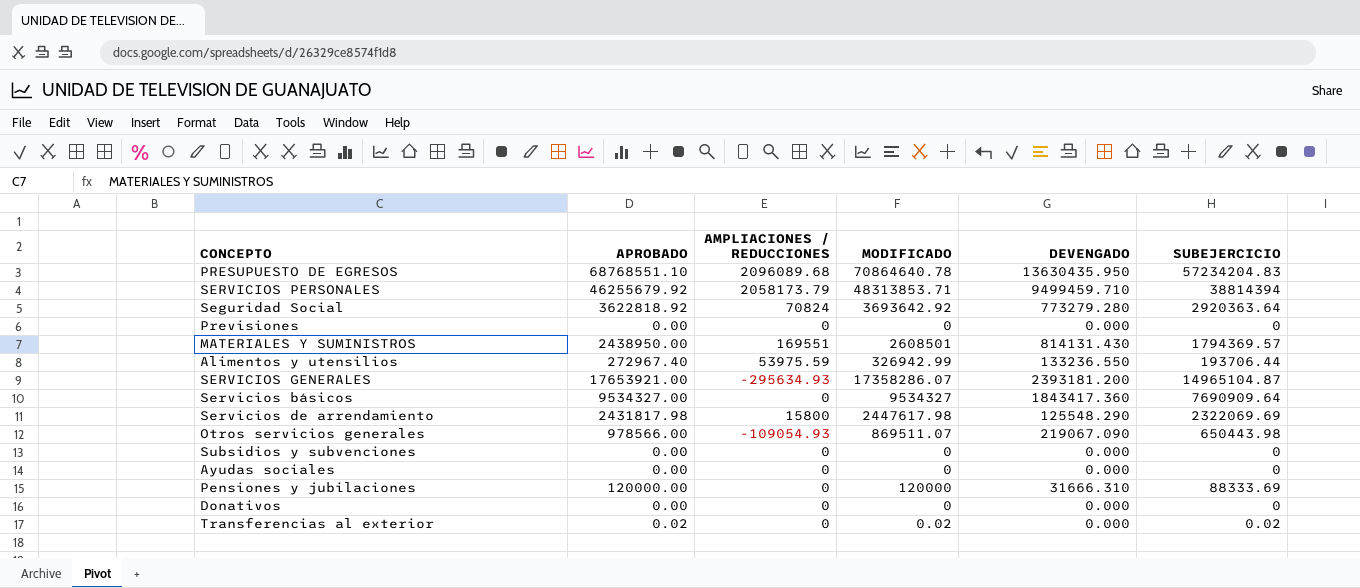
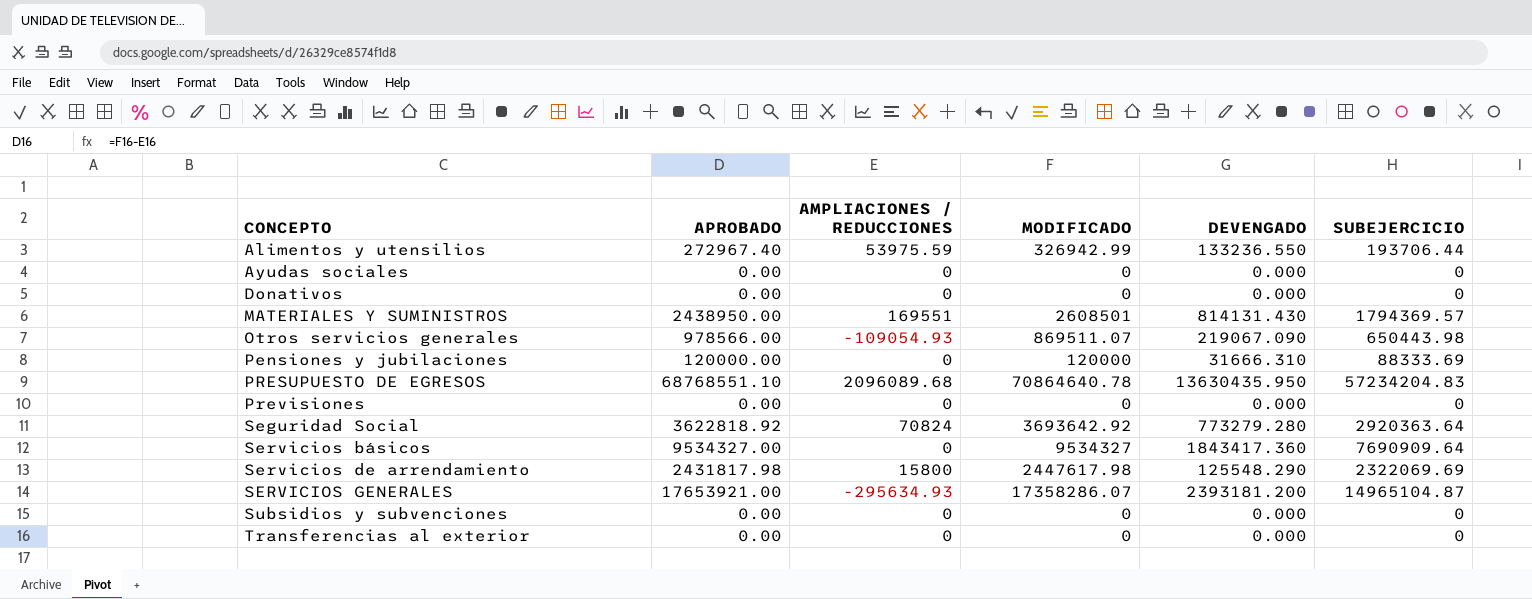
row order: none -> CONCEPTO ascending
row SERVICIOS PERSONALES: 46255679.92 | 2058173.79 | 48313853.71 | 9499459.710 | 38814394 -> none
Transferencias al exterior | APROBADO: 0.02 -> 0.00
Transferencias al exterior | MODIFICADO: 0.02 -> 0
Transferencias al exterior | SUBEJERCICIO: 0.02 -> 0

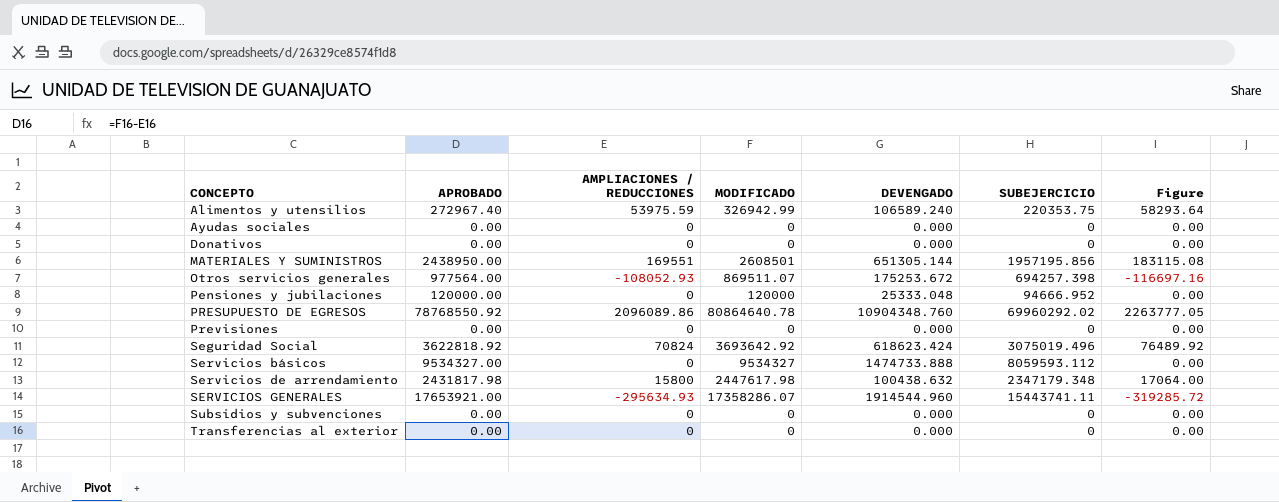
column Figure | formula: none -> [AMPLIACIONES / REDUCCIONES] * 1.08
Alimentos y utensilios | DEVENGADO: 133236.550 -> 106589.240
Alimentos y utensilios | SUBEJERCICIO: 193706.44 -> 220353.75
MATERIALES Y SUMINISTROS | DEVENGADO: 814131.430 -> 651305.144
MATERIALES Y SUMINISTROS | SUBEJERCICIO: 1794369.57 -> 1957195.856
Otros servicios generales | APROBADO: 978566.00 -> 977564.00
Otros servicios generales | AMPLIACIONES / REDUCCIONES: -109054.93 -> -108052.93
Otros servicios generales | DEVENGADO: 219067.090 -> 175253.672
Otros servicios generales | SUBEJERCICIO: 650443.98 -> 694257.398
Pensiones y jubilaciones | DEVENGADO: 31666.310 -> 25333.048
Pensiones y jubilaciones | SUBEJERCICIO: 88333.69 -> 94666.952
PRESUPUESTO DE EGRESOS | APROBADO: 68768551.10 -> 78768550.92
PRESUPUESTO DE EGRESOS | AMPLIACIONES / REDUCCIONES: 2096089.68 -> 2096089.86
PRESUPUESTO DE EGRESOS | MODIFICADO: 70864640.78 -> 80864640.78
PRESUPUESTO DE EGRESOS | DEVENGADO: 13630435.950 -> 10904348.760
PRESUPUESTO DE EGRESOS | SUBEJERCICIO: 57234204.83 -> 69960292.02
Seguridad Social | DEVENGADO: 773279.280 -> 618623.424
Seguridad Social | SUBEJERCICIO: 2920363.64 -> 3075019.496
Servicios básicos | DEVENGADO: 1843417.360 -> 1474733.888
Servicios básicos | SUBEJERCICIO: 7690909.64 -> 8059593.112
Servicios de arrendamiento | DEVENGADO: 125548.290 -> 100438.632
Servicios de arrendamiento | SUBEJERCICIO: 2322069.69 -> 2347179.348
SERVICIOS GENERALES | DEVENGADO: 2393181.200 -> 1914544.960
SERVICIOS GENERALES | SUBEJERCICIO: 14965104.87 -> 15443741.11

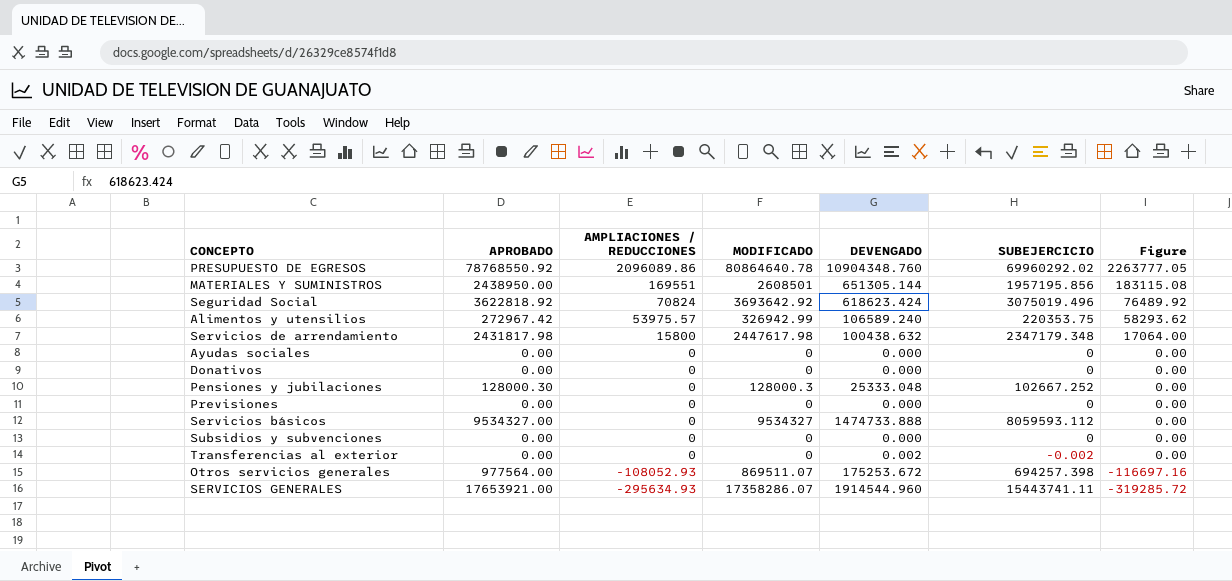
row order: CONCEPTO ascending -> AMPLIACIONES / REDUCCIONES descending
Alimentos y utensilios | APROBADO: 272967.40 -> 272967.42
Alimentos y utensilios | AMPLIACIONES / REDUCCIONES: 53975.59 -> 53975.57
Alimentos y utensilios | Figure: 58293.64 -> 58293.62
Pensiones y jubilaciones | APROBADO: 120000.00 -> 128000.30
Pensiones y jubilaciones | MODIFICADO: 120000 -> 128000.3
Pensiones y jubilaciones | SUBEJERCICIO: 94666.952 -> 102667.252
Transferencias al exterior | DEVENGADO: 0.000 -> 0.002
Transferencias al exterior | SUBEJERCICIO: 0 -> -0.002

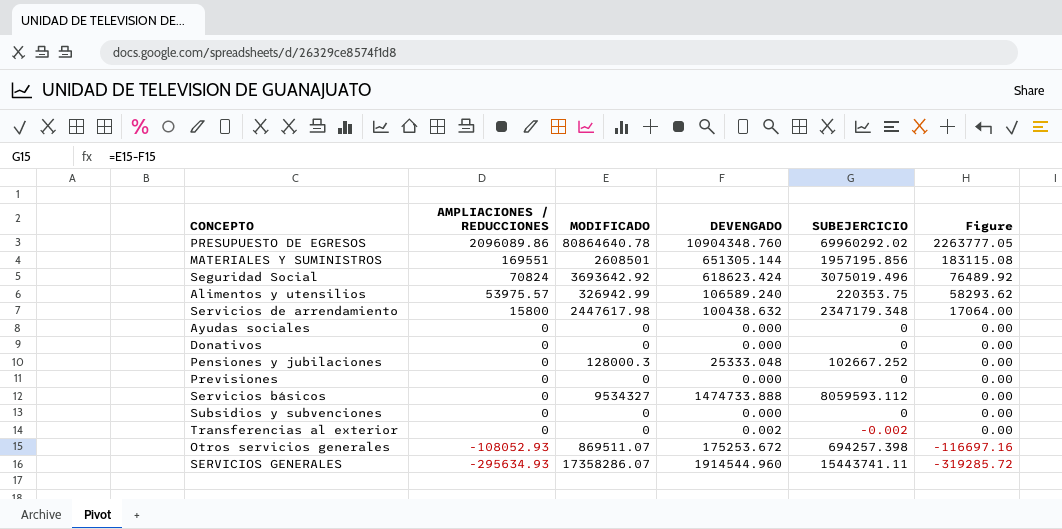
column APROBADO | formula: [MODIFICADO] - [AMPLIACIONES / REDUCCIONES] -> none

